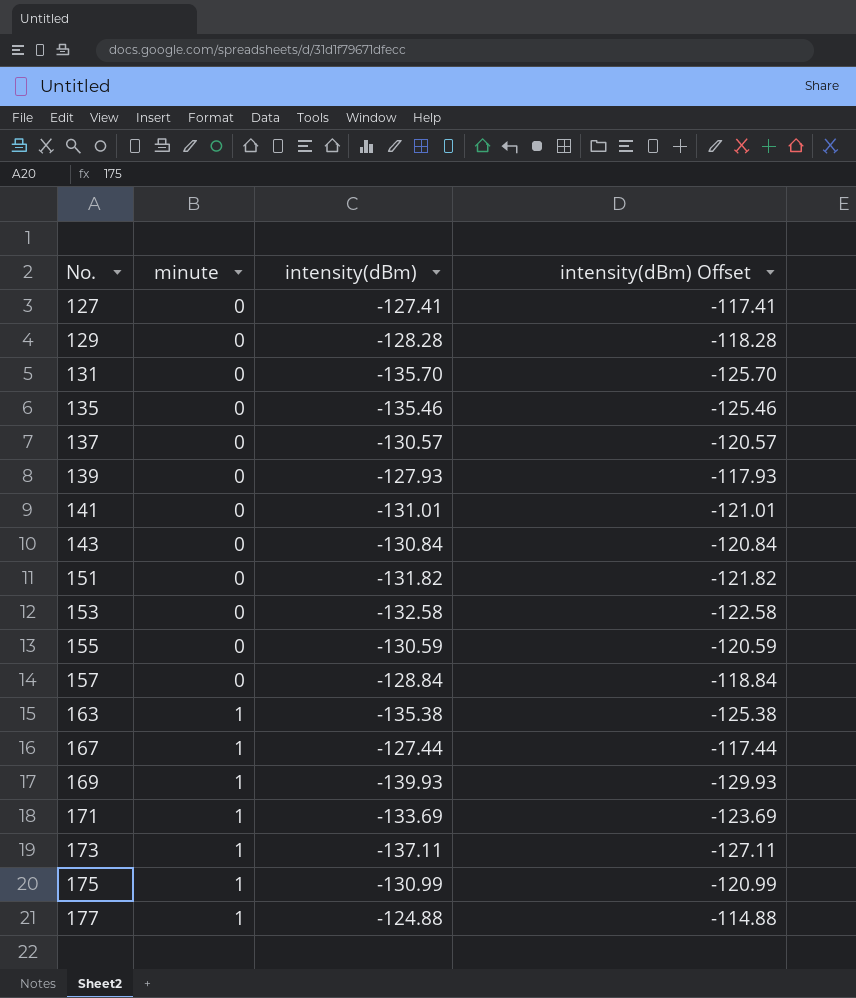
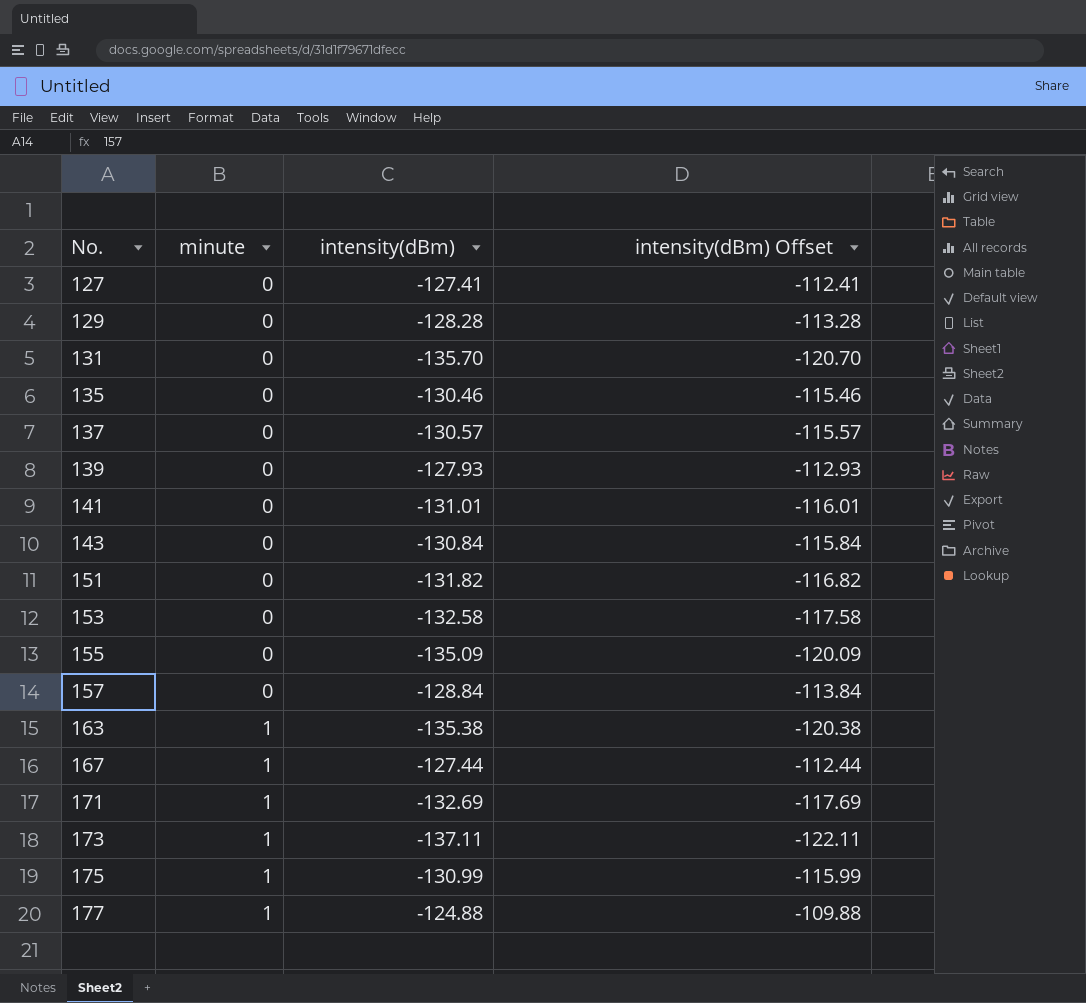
column intensity(dBm) Offset | formula: [intensity(dBm)] + 10 -> [intensity(dBm)] + 15
row 169: 1 | -139.93 | -129.93 -> none
135 | intensity(dBm): -135.46 -> -130.46
155 | intensity(dBm): -130.59 -> -135.09
171 | intensity(dBm): -133.69 -> -132.69

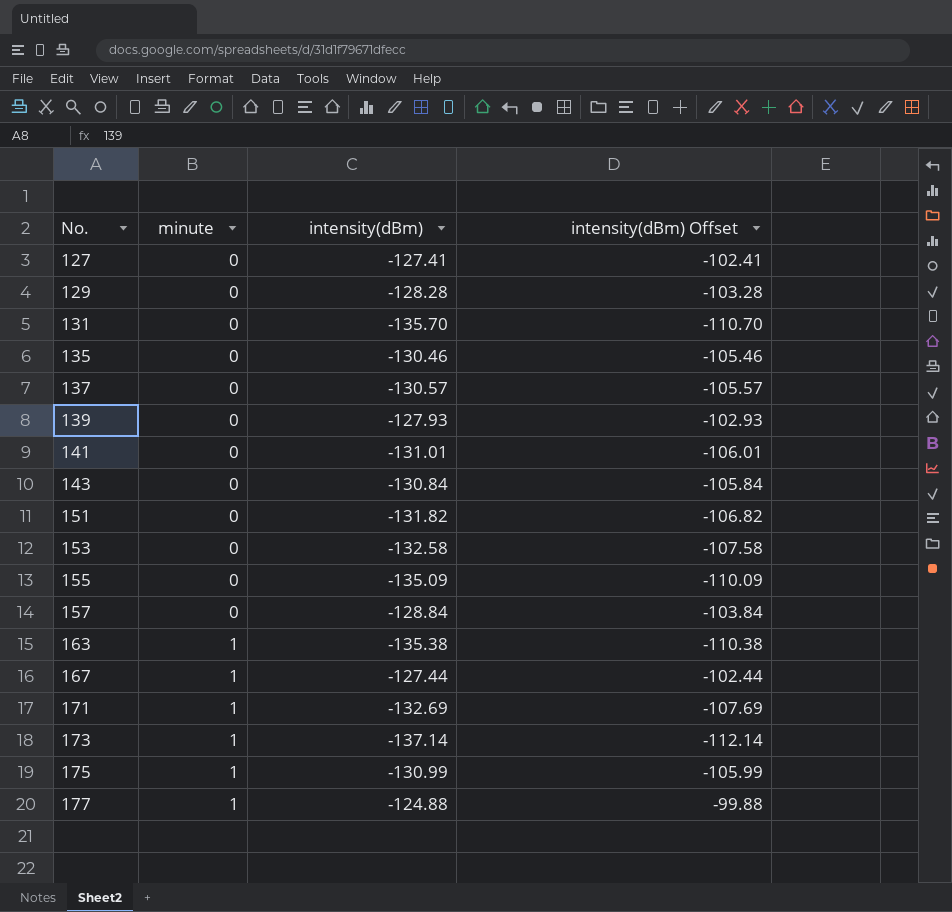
column intensity(dBm) Offset | formula: [intensity(dBm)] + 15 -> [intensity(dBm)] + 25
173 | intensity(dBm): -137.11 -> -137.14

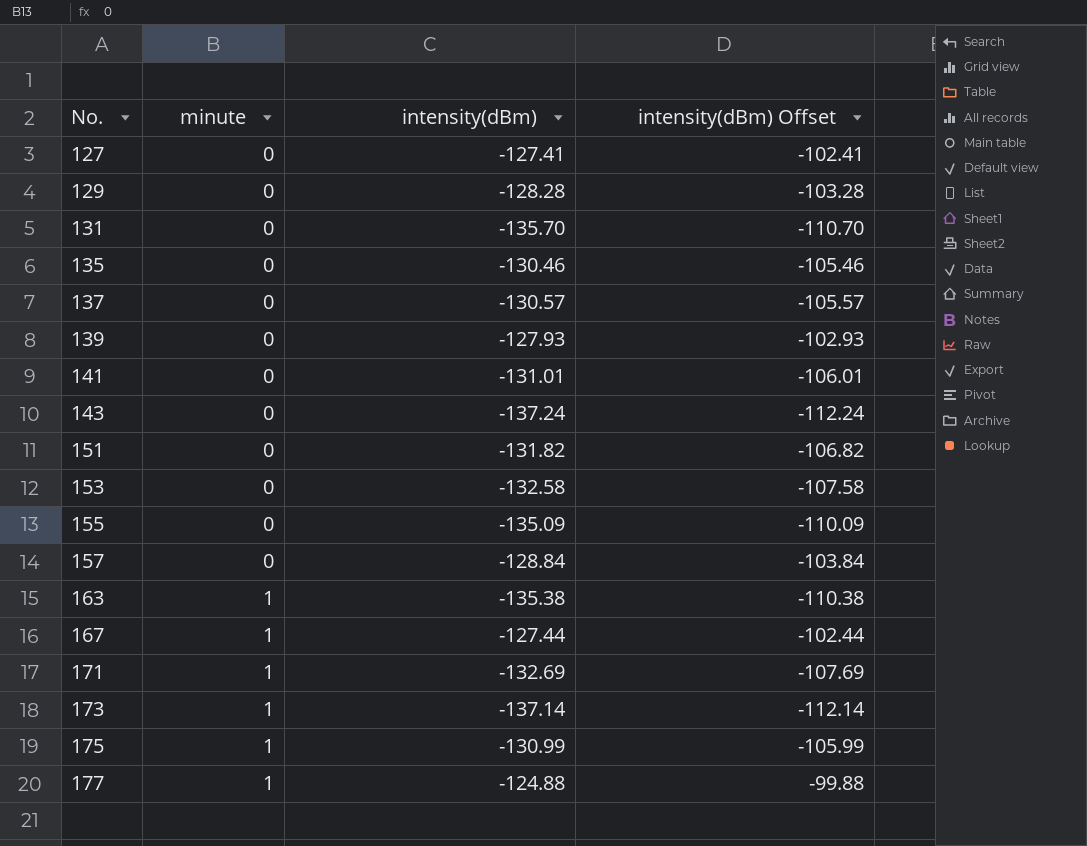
143 | intensity(dBm): -130.84 -> -137.24
143 | intensity(dBm) Offset: -105.84 -> -112.24

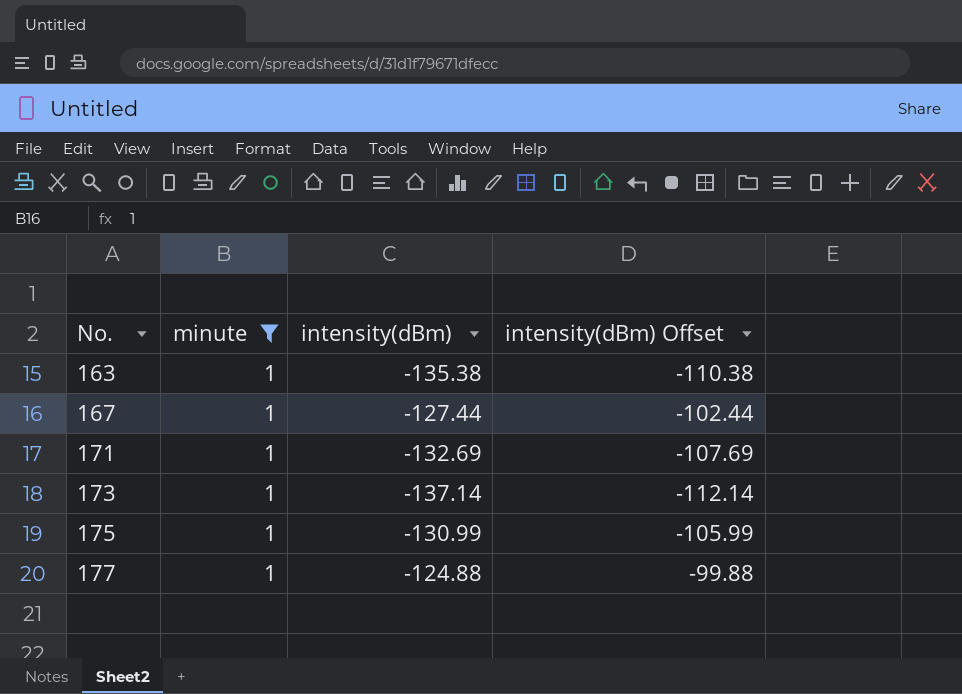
filter: none -> minute = 1

